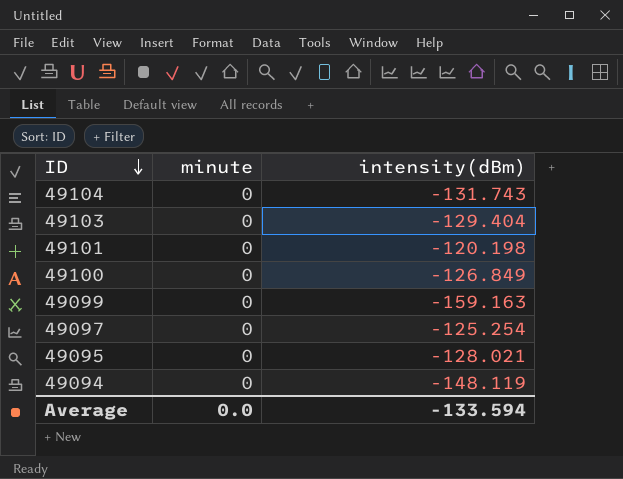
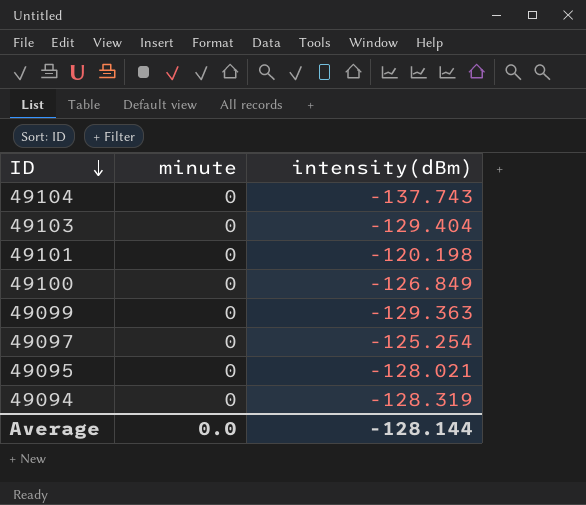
49104 | intensity(dBm): -131.743 -> -137.743
49099 | intensity(dBm): -159.163 -> -129.363
49094 | intensity(dBm): -148.119 -> -128.319
Average | intensity(dBm): -133.594 -> -128.144

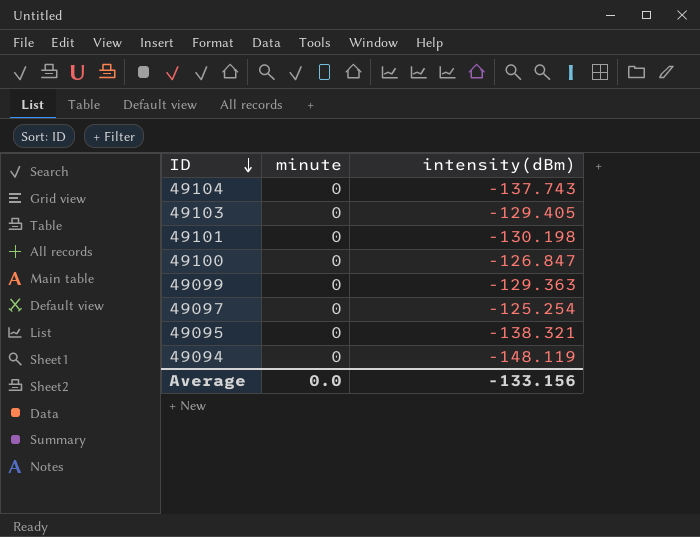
49103 | intensity(dBm): -129.404 -> -129.405
49101 | intensity(dBm): -120.198 -> -130.198
49100 | intensity(dBm): -126.849 -> -126.847
49095 | intensity(dBm): -128.021 -> -138.321
49094 | intensity(dBm): -128.319 -> -148.119
Average | intensity(dBm): -128.144 -> -133.156

